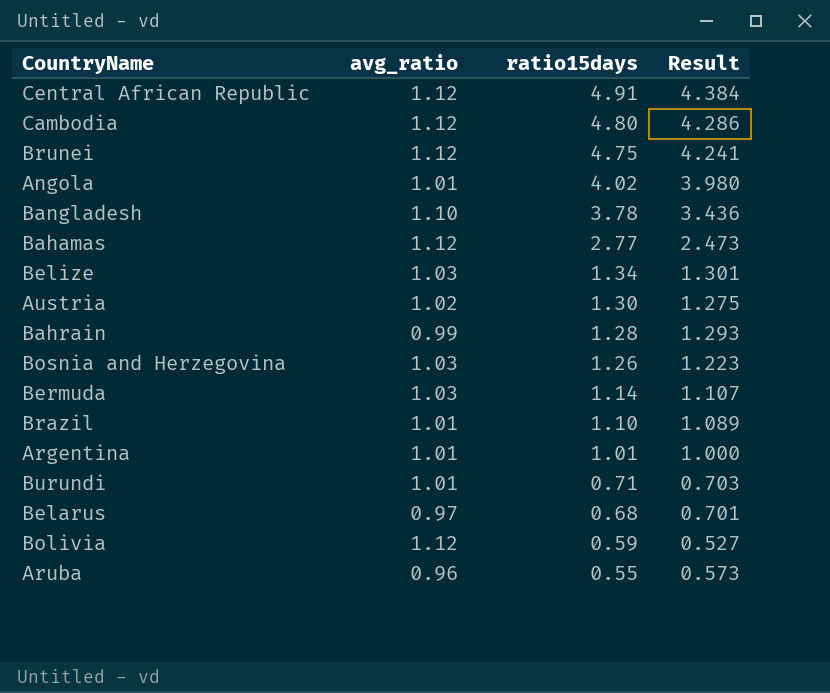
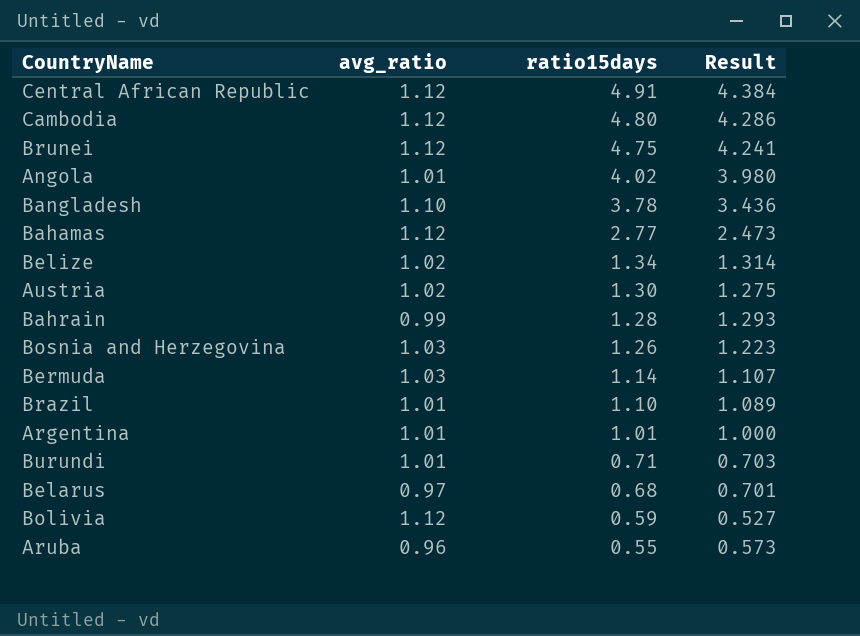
Belize | avg_ratio: 1.03 -> 1.02
Belize | Result: 1.301 -> 1.314

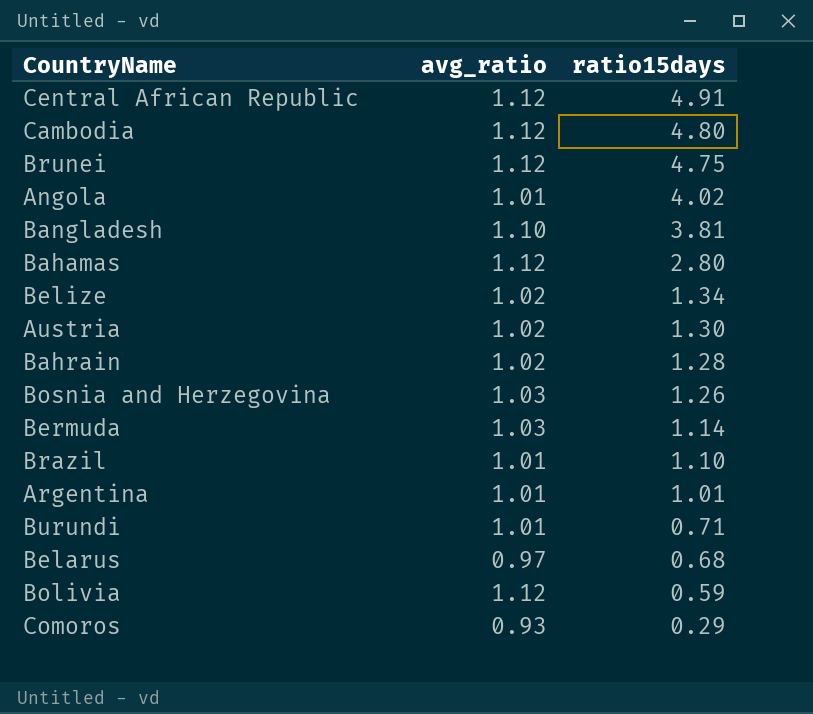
column Result | formula: [ratio15days] / [avg_ratio] -> none
row Aruba: 0.96 | 0.55 | 0.573 -> none
Bangladesh | ratio15days: 3.78 -> 3.81
Bahamas | ratio15days: 2.77 -> 2.80
Bahrain | avg_ratio: 0.99 -> 1.02
row Comoros: none -> 0.93 | 0.29

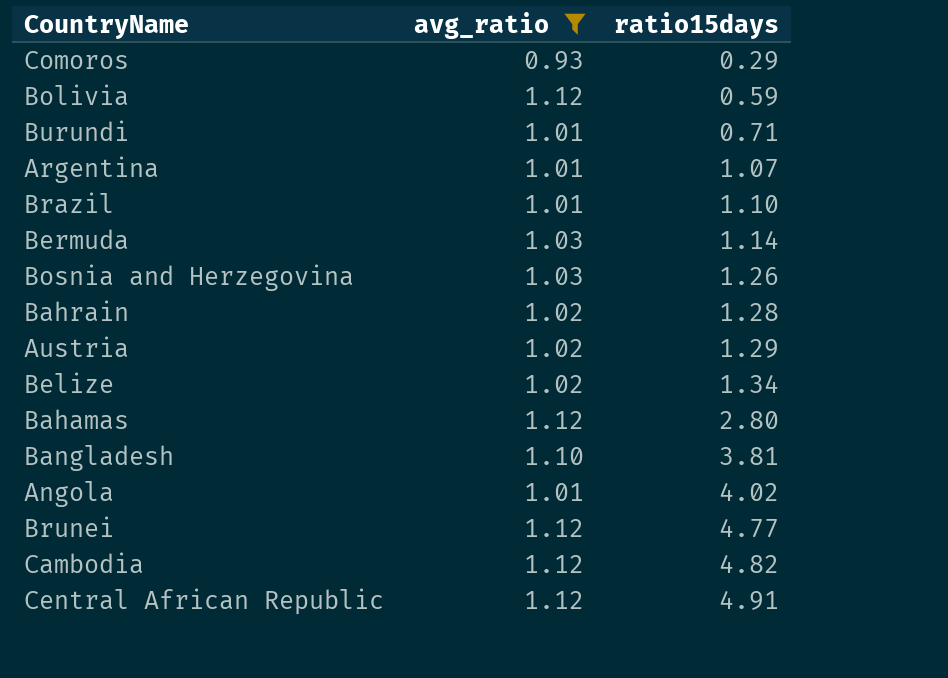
filter: none -> avg_ratio != 0.97
row order: ratio15days descending -> ratio15days ascending
Argentina | ratio15days: 1.01 -> 1.07
Austria | ratio15days: 1.30 -> 1.29
Brunei | ratio15days: 4.75 -> 4.77
Cambodia | ratio15days: 4.80 -> 4.82

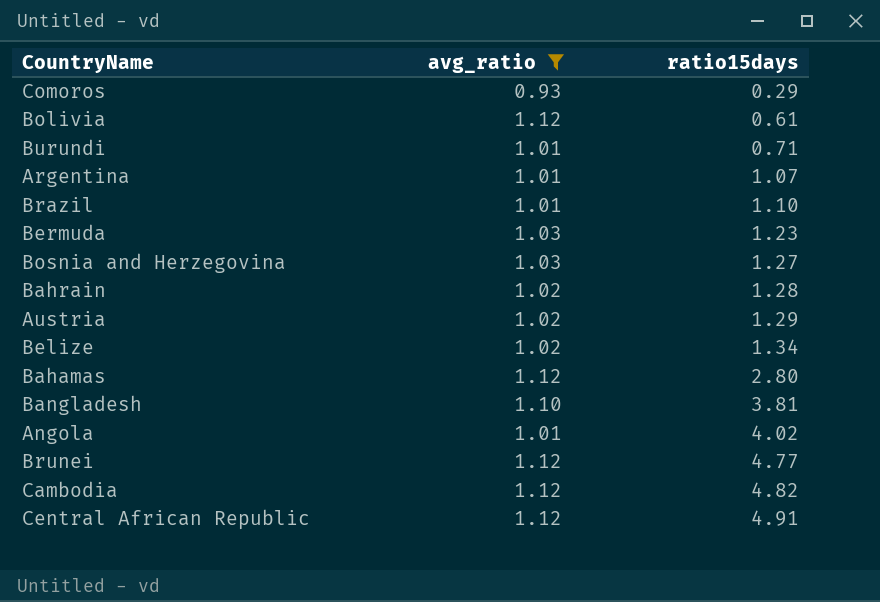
Bolivia | ratio15days: 0.59 -> 0.61
Bermuda | ratio15days: 1.14 -> 1.23
Bosnia and Herzegovina | ratio15days: 1.26 -> 1.27

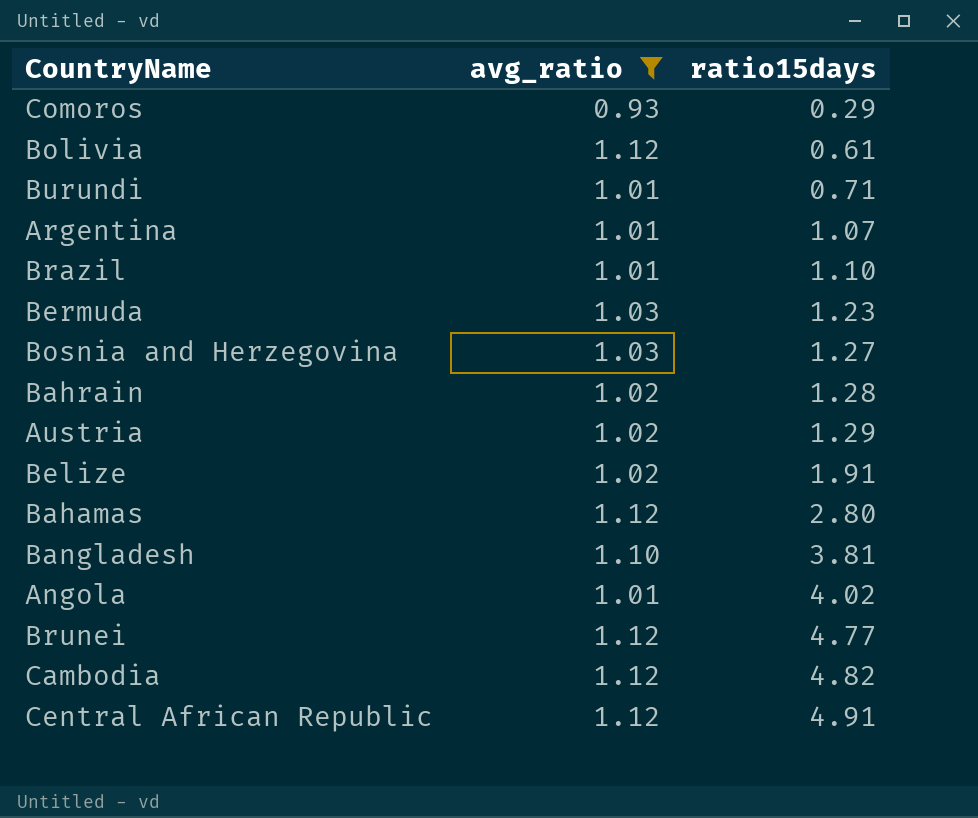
Belize | ratio15days: 1.34 -> 1.91

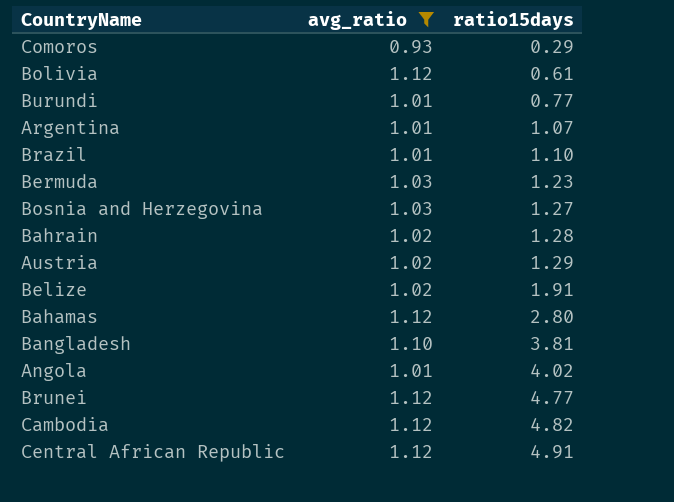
Burundi | ratio15days: 0.71 -> 0.77

